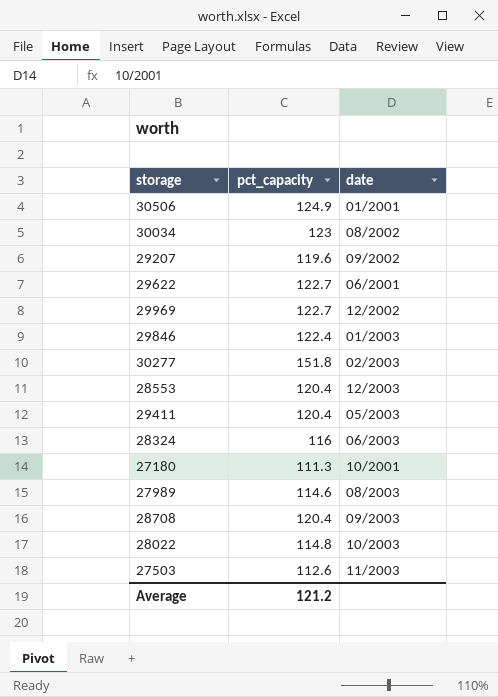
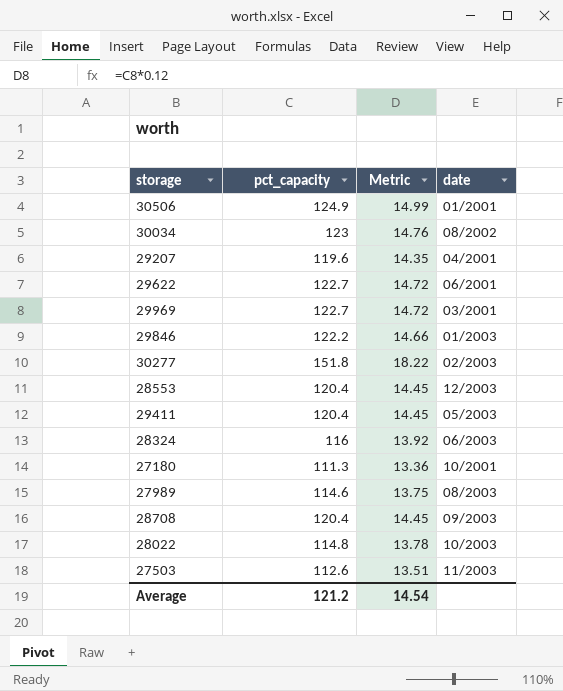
column Metric | formula: none -> [pct_capacity] * 0.12
29207 | date: 09/2002 -> 04/2001
29969 | date: 12/2002 -> 03/2001
29846 | pct_capacity: 122.4 -> 122.2

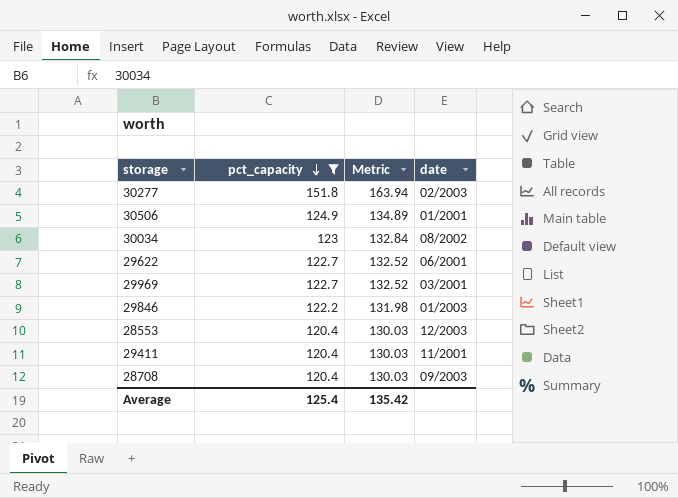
filter: none -> pct_capacity >= 120.4
row order: none -> pct_capacity descending
column Metric | formula: [pct_capacity] * 0.12 -> [pct_capacity] * 1.08
29411 | date: 05/2003 -> 11/2001
Average | pct_capacity: 121.2 -> 125.4
Average | Metric: 14.54 -> 135.42

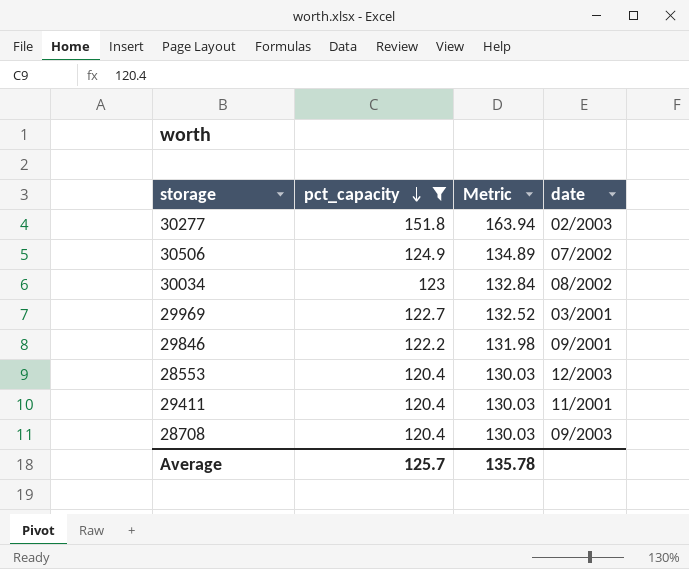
row 29622: 122.7 | 132.52 | 06/2001 -> none
30506 | date: 01/2001 -> 07/2002
29846 | date: 01/2003 -> 09/2001
Average | pct_capacity: 125.4 -> 125.7
Average | Metric: 135.42 -> 135.78

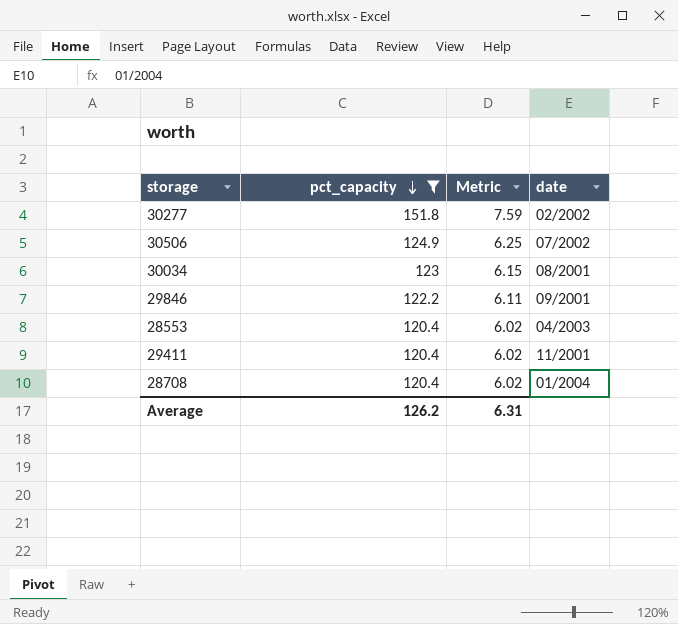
column Metric | formula: [pct_capacity] * 1.08 -> [pct_capacity] * 0.05
row 29969: 122.7 | 132.52 | 03/2001 -> none
30277 | date: 02/2003 -> 02/2002
30034 | date: 08/2002 -> 08/2001
28553 | date: 12/2003 -> 04/2003
28708 | date: 09/2003 -> 01/2004
Average | pct_capacity: 125.7 -> 126.2
Average | Metric: 135.78 -> 6.31

